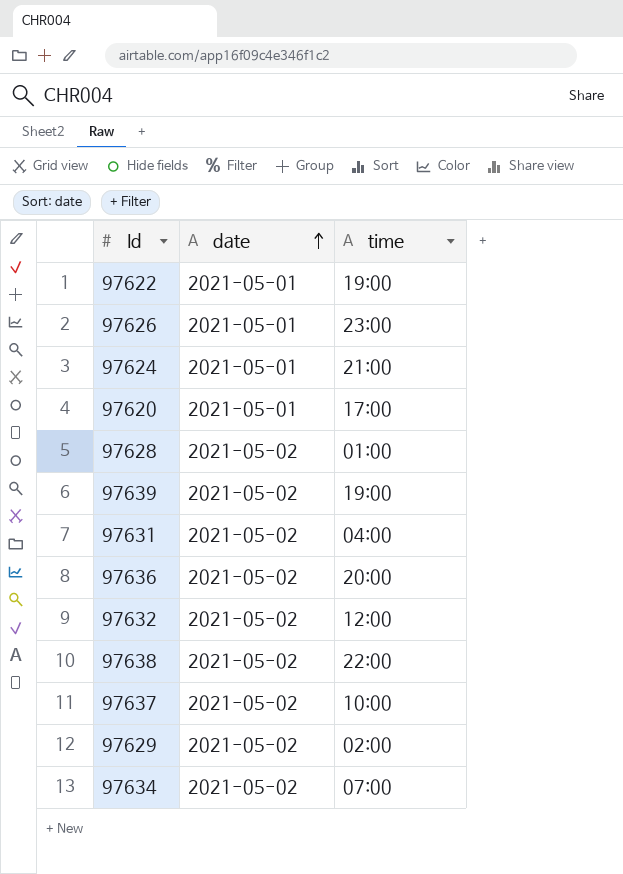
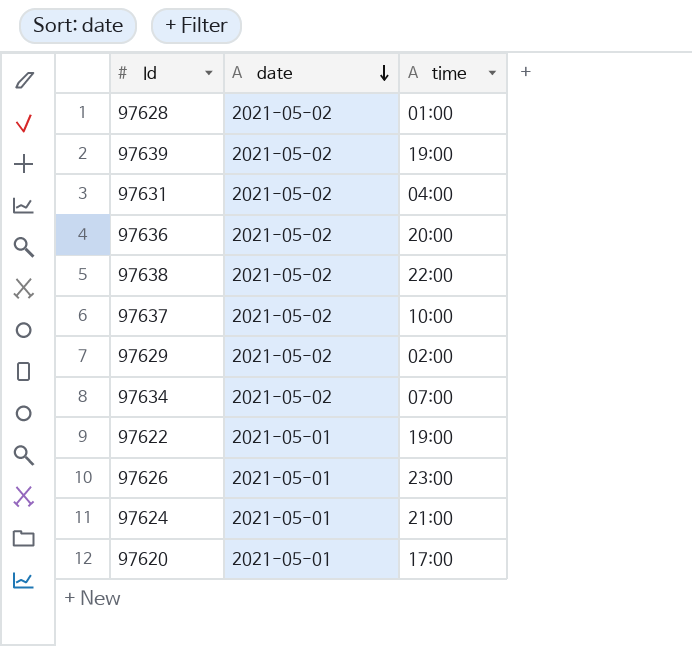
row order: date ascending -> date descending
row 97632: 2021-05-02 | 12:00 -> none

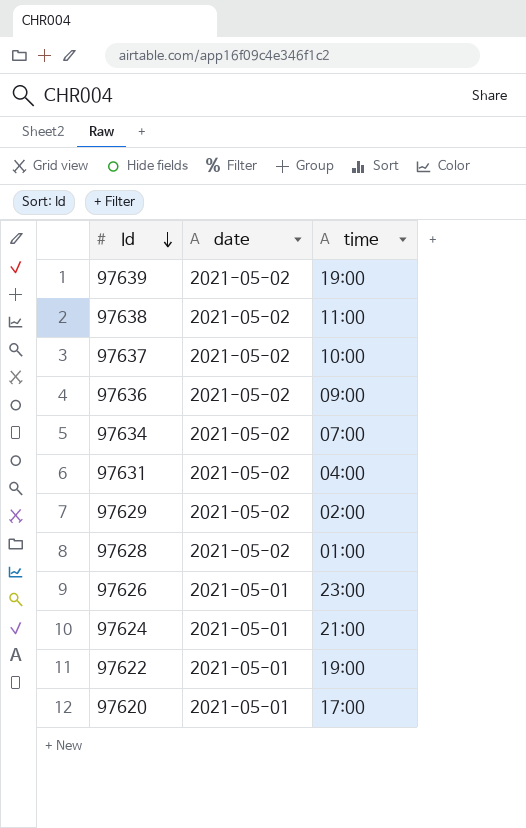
row order: date descending -> Id descending
97638 | time: 22:00 -> 11:00
97636 | time: 20:00 -> 09:00

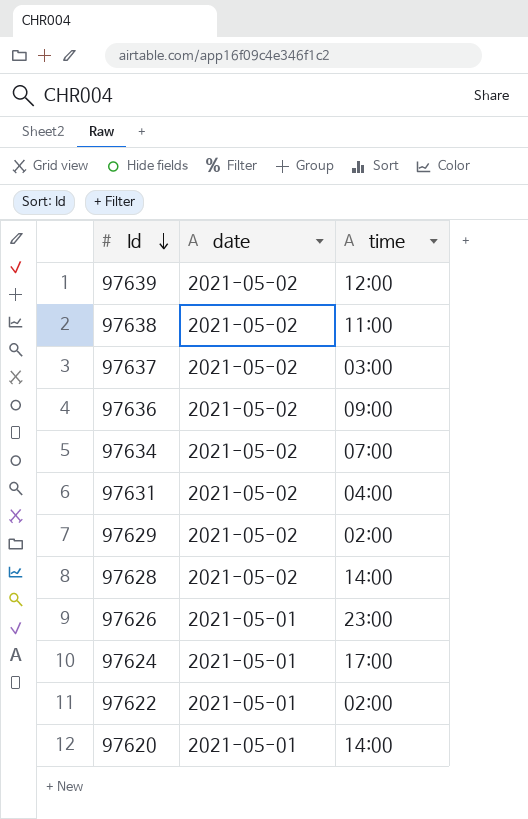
97639 | time: 19:00 -> 12:00
97637 | time: 10:00 -> 03:00
97628 | time: 01:00 -> 14:00
97624 | time: 21:00 -> 17:00
97622 | time: 19:00 -> 02:00
97620 | time: 17:00 -> 14:00

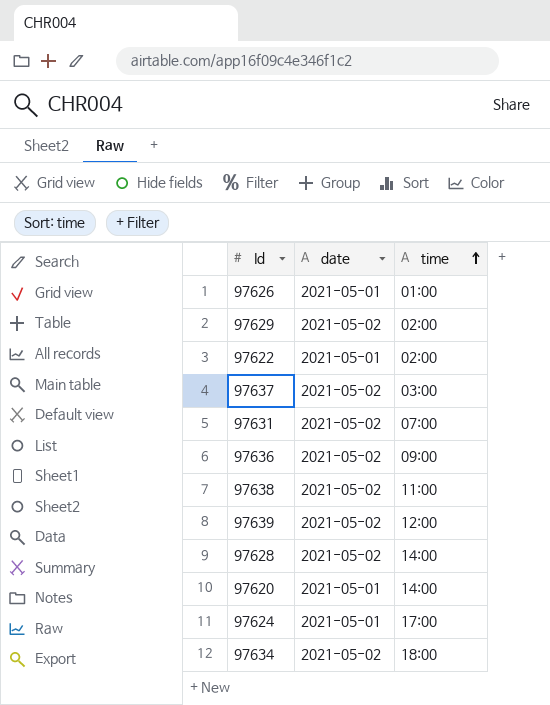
row order: Id descending -> time ascending
97626 | time: 23:00 -> 01:00
97631 | time: 04:00 -> 07:00
97634 | time: 07:00 -> 18:00

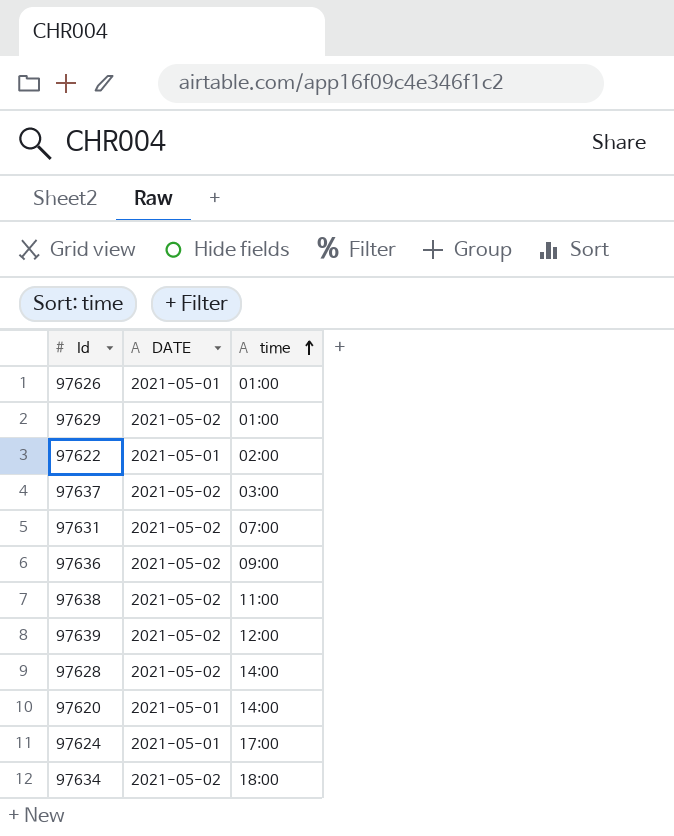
column name: date -> DATE
97629 | time: 02:00 -> 01:00

